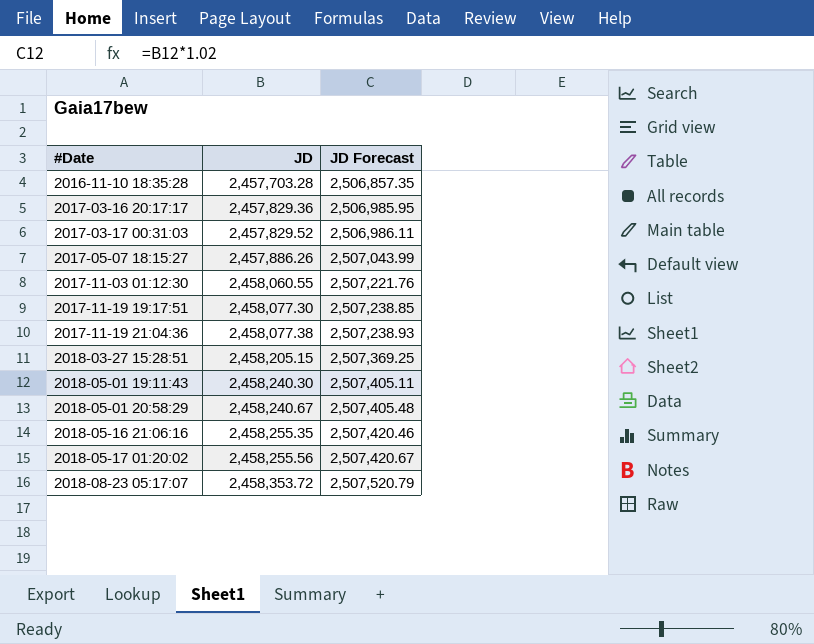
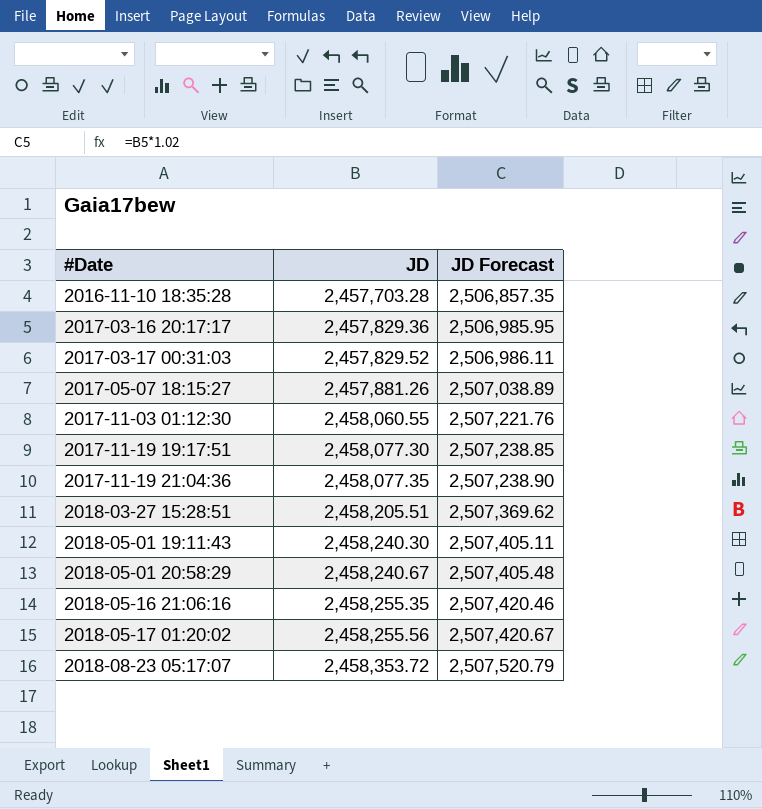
2017-05-07 18:15:27 | JD: 2,457,886.26 -> 2,457,881.26
2017-05-07 18:15:27 | JD Forecast: 2,507,043.99 -> 2,507,038.89
2017-11-19 21:04:36 | JD: 2,458,077.38 -> 2,458,077.35
2017-11-19 21:04:36 | JD Forecast: 2,507,238.93 -> 2,507,238.90
2018-03-27 15:28:51 | JD: 2,458,205.15 -> 2,458,205.51
2018-03-27 15:28:51 | JD Forecast: 2,507,369.25 -> 2,507,369.62

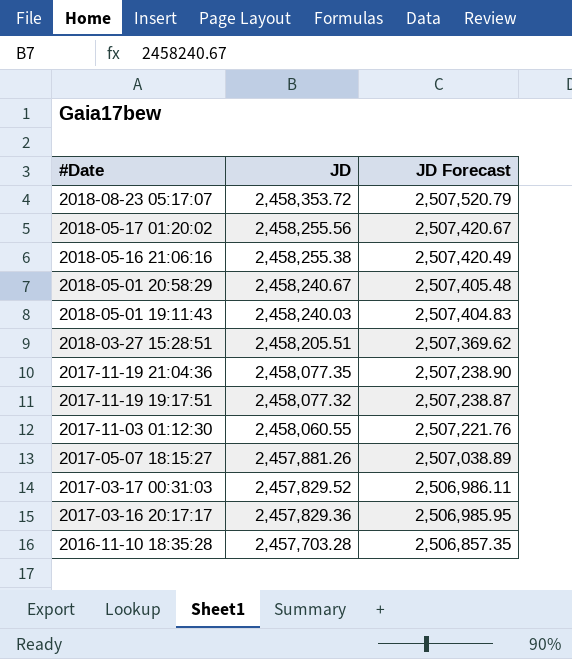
row order: #Date ascending -> #Date descending
2018-05-16 21:06:16 | JD: 2,458,255.35 -> 2,458,255.38
2018-05-16 21:06:16 | JD Forecast: 2,507,420.46 -> 2,507,420.49
2018-05-01 19:11:43 | JD: 2,458,240.30 -> 2,458,240.03
2018-05-01 19:11:43 | JD Forecast: 2,507,405.11 -> 2,507,404.83
2017-11-19 19:17:51 | JD: 2,458,077.30 -> 2,458,077.32
2017-11-19 19:17:51 | JD Forecast: 2,507,238.85 -> 2,507,238.87

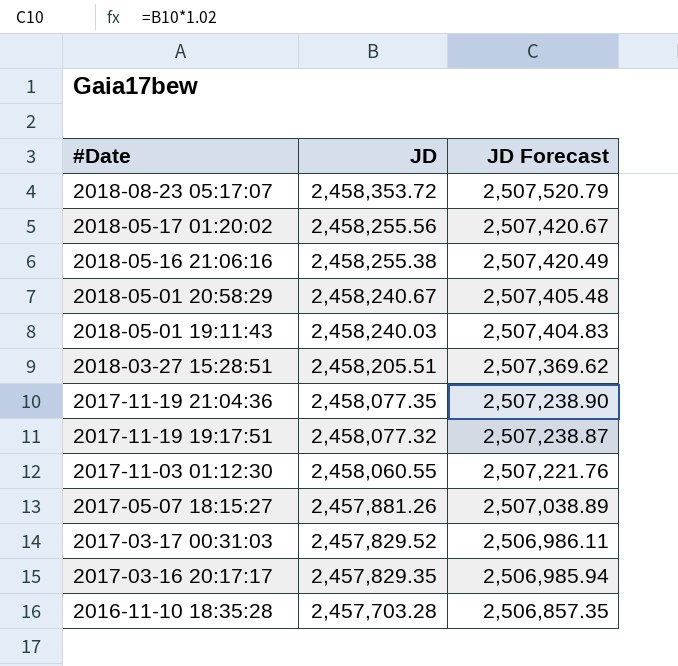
2017-03-16 20:17:17 | JD: 2,457,829.36 -> 2,457,829.35
2017-03-16 20:17:17 | JD Forecast: 2,506,985.95 -> 2,506,985.94

